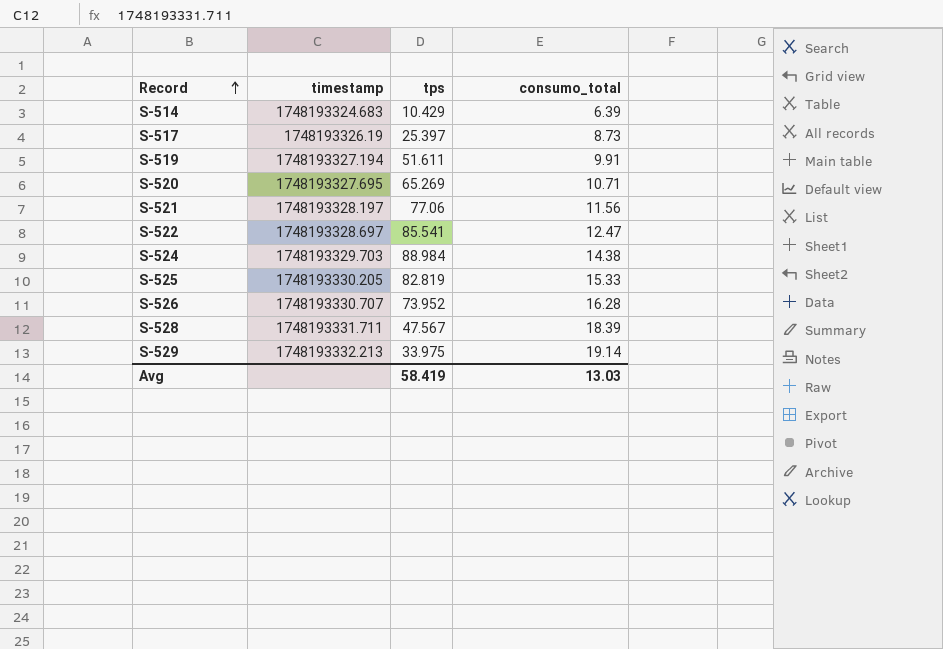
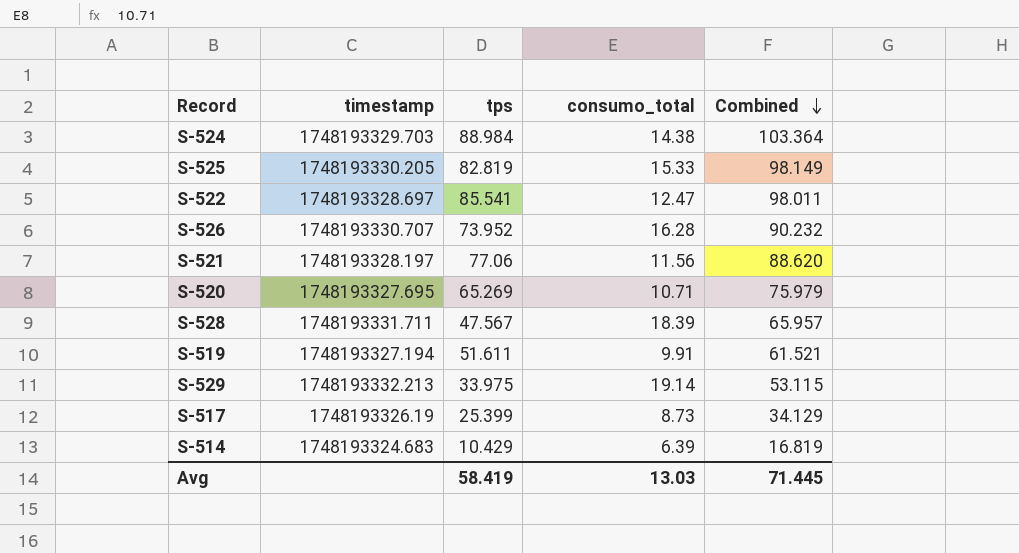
row order: Record ascending -> Combined descending
column Combined | formula: none -> [tps] + [consumo_total]
S-517 | tps: 25.397 -> 25.399

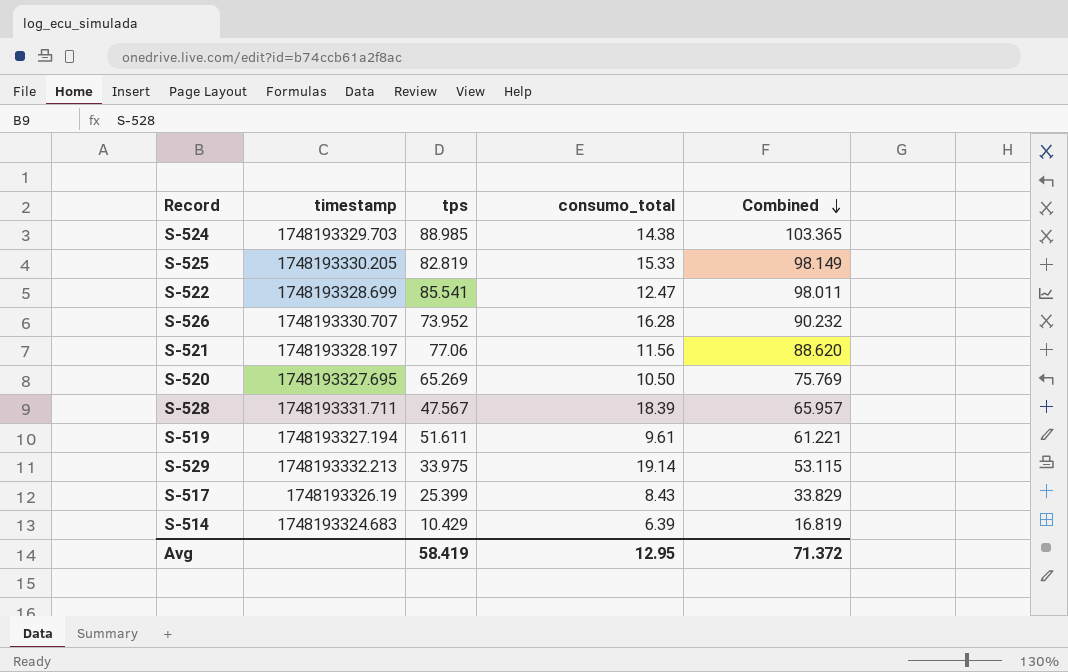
S-524 | tps: 88.984 -> 88.985
S-524 | Combined: 103.364 -> 103.365
S-522 | timestamp: 1748193328.697 -> 1748193328.699
S-520 | consumo_total: 10.71 -> 10.50
S-520 | Combined: 75.979 -> 75.769
S-519 | consumo_total: 9.91 -> 9.61
S-519 | Combined: 61.521 -> 61.221
S-517 | consumo_total: 8.73 -> 8.43
S-517 | Combined: 34.129 -> 33.829
Avg | consumo_total: 13.03 -> 12.95
Avg | Combined: 71.445 -> 71.372

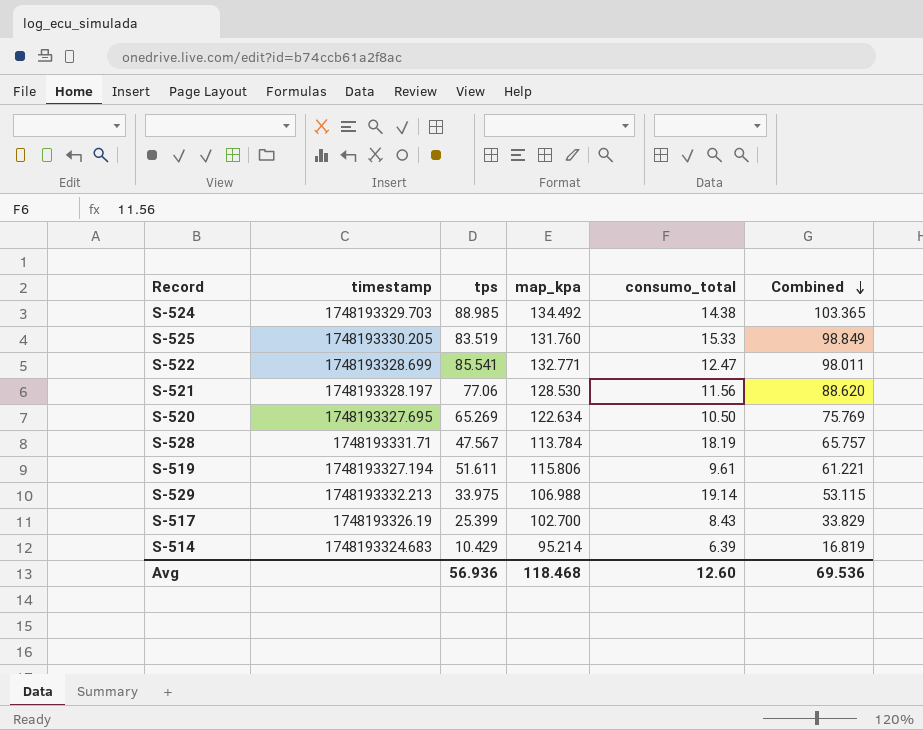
column map_kpa | position: none -> 4
row S-526: 1748193330.707 | 73.952 | 16.28 | 90.232 -> none
S-525 | tps: 82.819 -> 83.519
S-525 | Combined: 98.149 -> 98.849
S-528 | timestamp: 1748193331.711 -> 1748193331.71
S-528 | consumo_total: 18.39 -> 18.19
S-528 | Combined: 65.957 -> 65.757
Avg | tps: 58.419 -> 56.936
Avg | consumo_total: 12.95 -> 12.60
Avg | Combined: 71.372 -> 69.536

